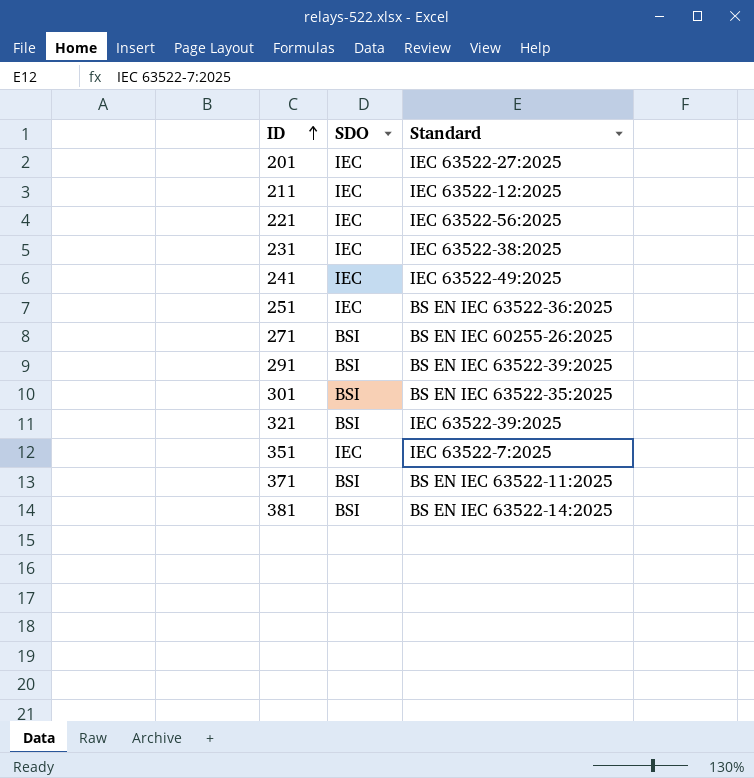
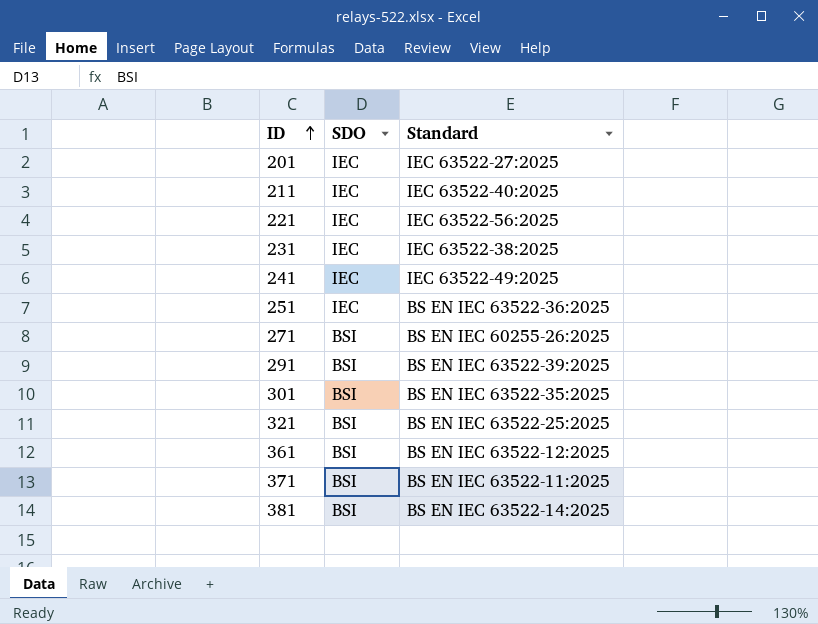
row 351: IEC | IEC 63522-7:2025 -> none
211 | Standard: IEC 63522-12:2025 -> IEC 63522-40:2025
321 | Standard: IEC 63522-39:2025 -> BS EN IEC 63522-25:2025
row 361: none -> BSI | BS EN IEC 63522-12:2025

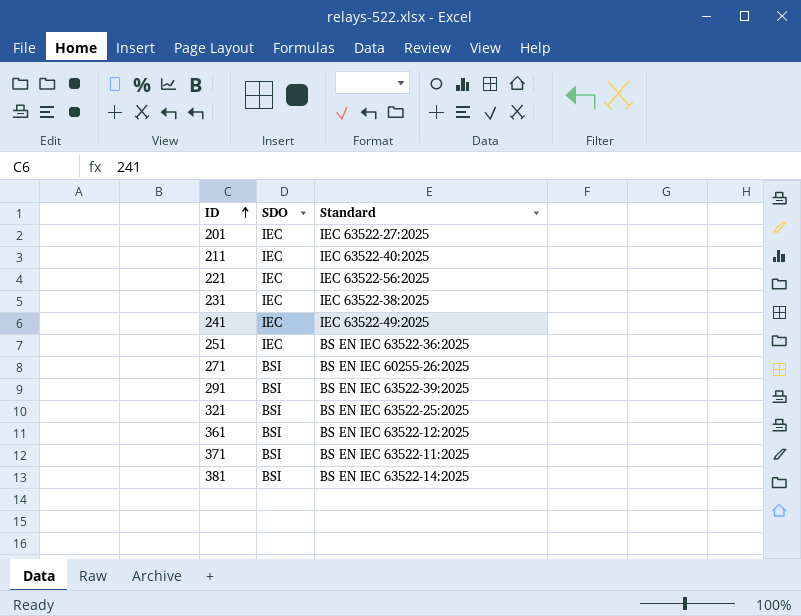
row 301: BSI | BS EN IEC 63522-35:2025 -> none

